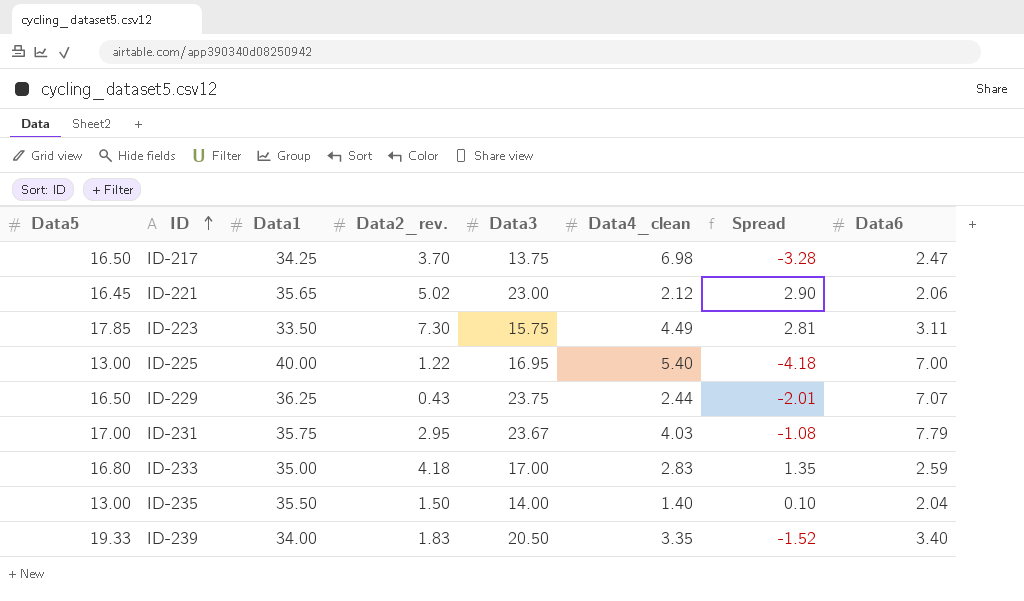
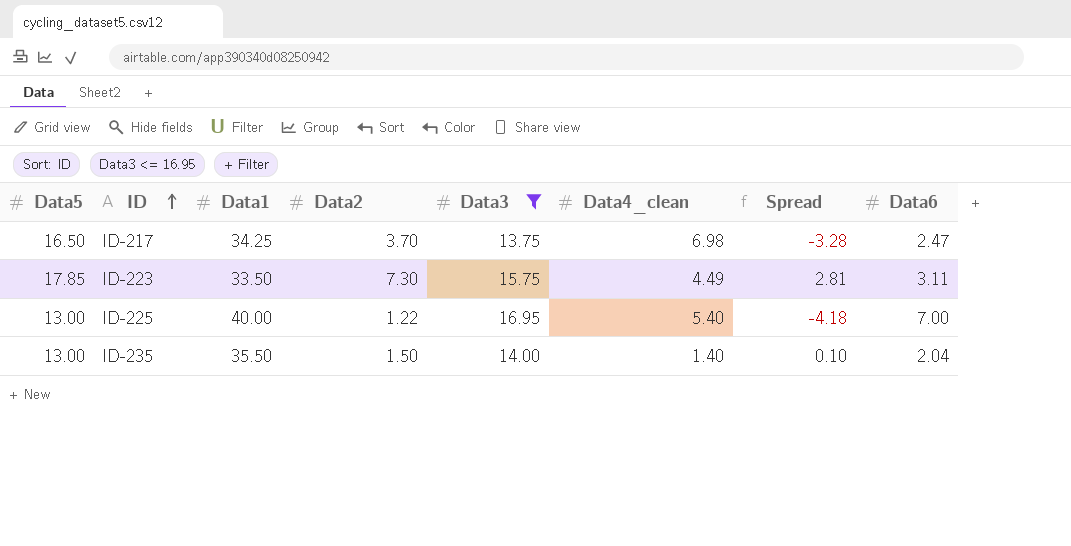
filter: none -> Data3 <= 16.95
column name: Data2_rev. -> Data2

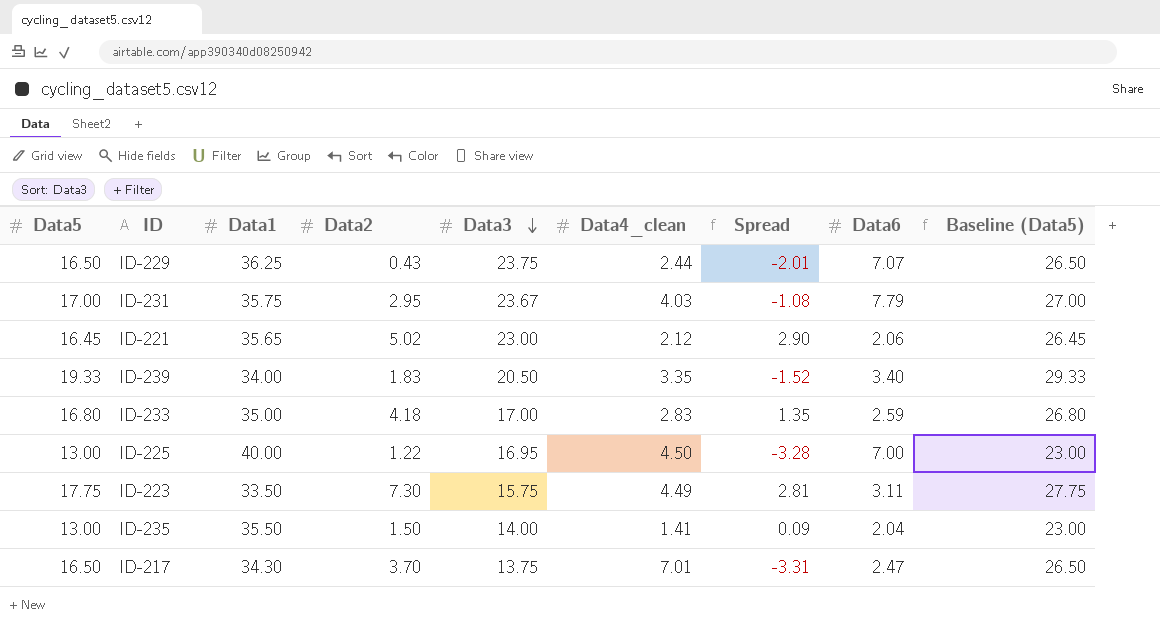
filter: Data3 <= 16.95 -> none
row order: ID ascending -> Data3 descending
column Baseline (Data5) | formula: none -> [Data5] + 10
ID-225 | Data4_clean: 5.40 -> 4.50
ID-225 | Spread: -4.18 -> -3.28
ID-223 | Data5: 17.85 -> 17.75
ID-235 | Data4_clean: 1.40 -> 1.41
ID-235 | Spread: 0.10 -> 0.09
ID-217 | Data1: 34.25 -> 34.30
ID-217 | Data4_clean: 6.98 -> 7.01
ID-217 | Spread: -3.28 -> -3.31

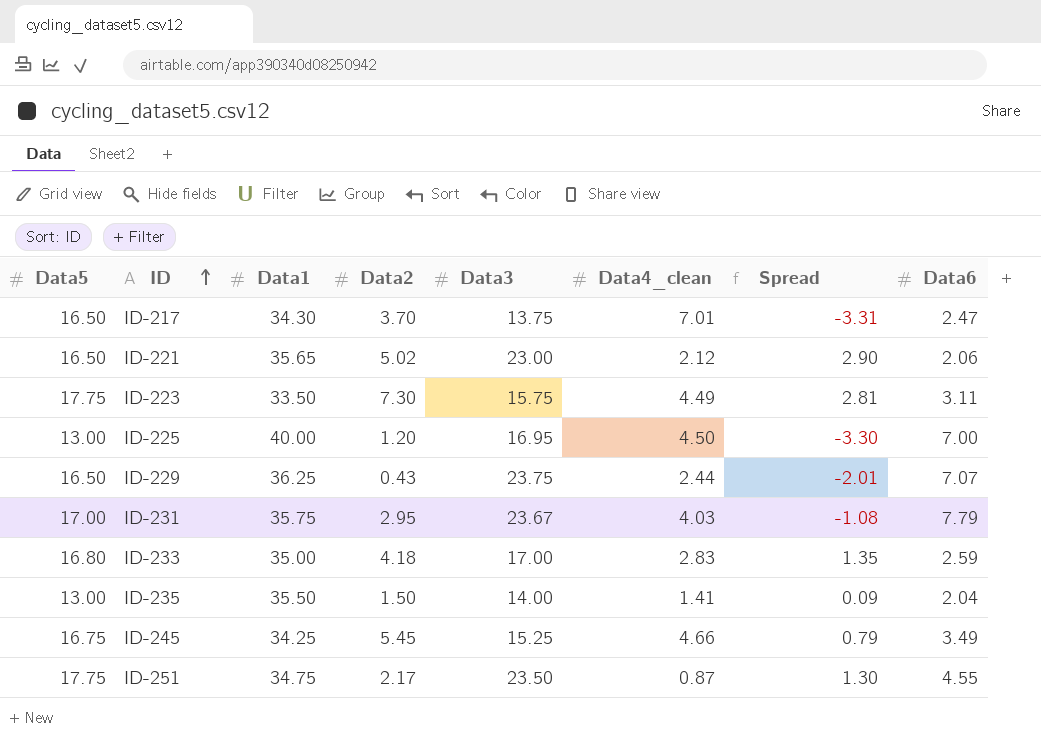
row order: Data3 descending -> ID ascending
column Baseline (Data5) | formula: [Data5] + 10 -> none
row ID-239: 19.33 | 34.00 | 1.83 | 20.50 | 3.35 | -1.52 | 3.40 | 29.33 -> none
ID-221 | Data5: 16.45 -> 16.50
ID-225 | Data2: 1.22 -> 1.20
ID-225 | Spread: -3.28 -> -3.30
row ID-245: none -> 16.75 | 34.25 | 5.45 | 15.25 | 4.66 | 0.79 | 3.49
row ID-251: none -> 17.75 | 34.75 | 2.17 | 23.50 | 0.87 | 1.30 | 4.55

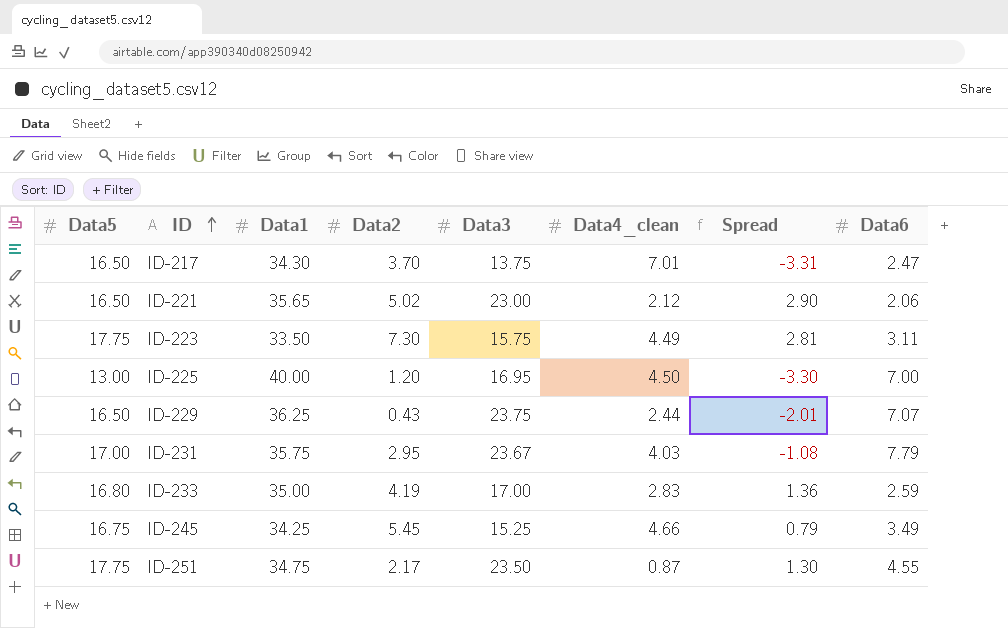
row ID-235: 13.00 | 35.50 | 1.50 | 14.00 | 1.41 | 0.09 | 2.04 -> none
ID-233 | Data2: 4.18 -> 4.19
ID-233 | Spread: 1.35 -> 1.36

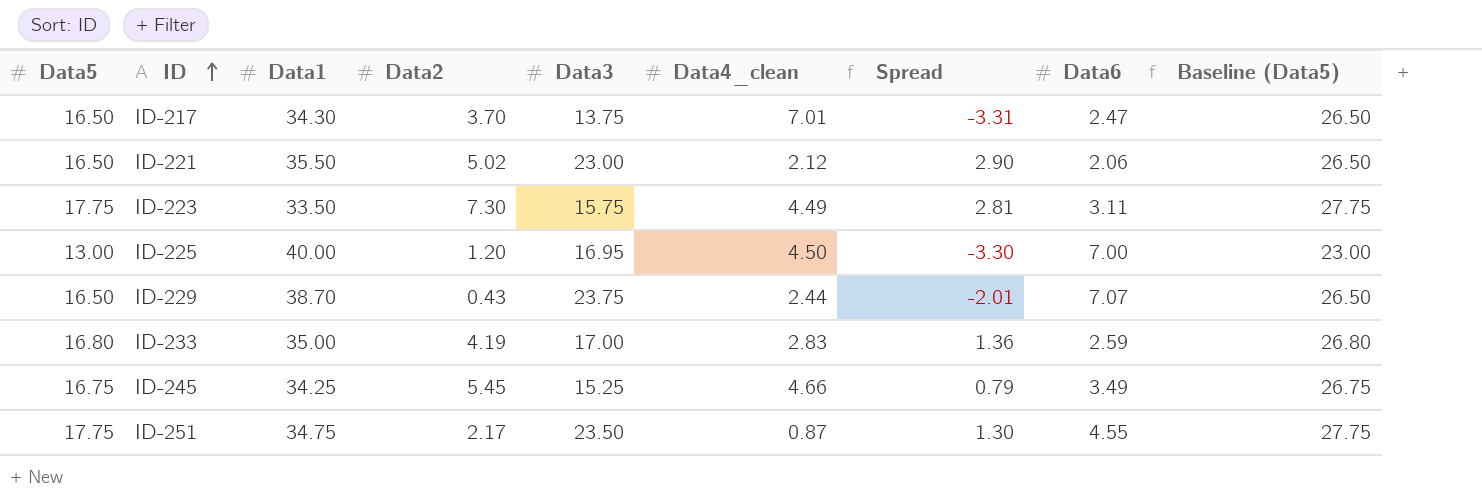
column Baseline (Data5) | formula: none -> [Data5] + 10
row ID-231: 17.00 | 35.75 | 2.95 | 23.67 | 4.03 | -1.08 | 7.79 -> none
ID-221 | Data1: 35.65 -> 35.50
ID-229 | Data1: 36.25 -> 38.70

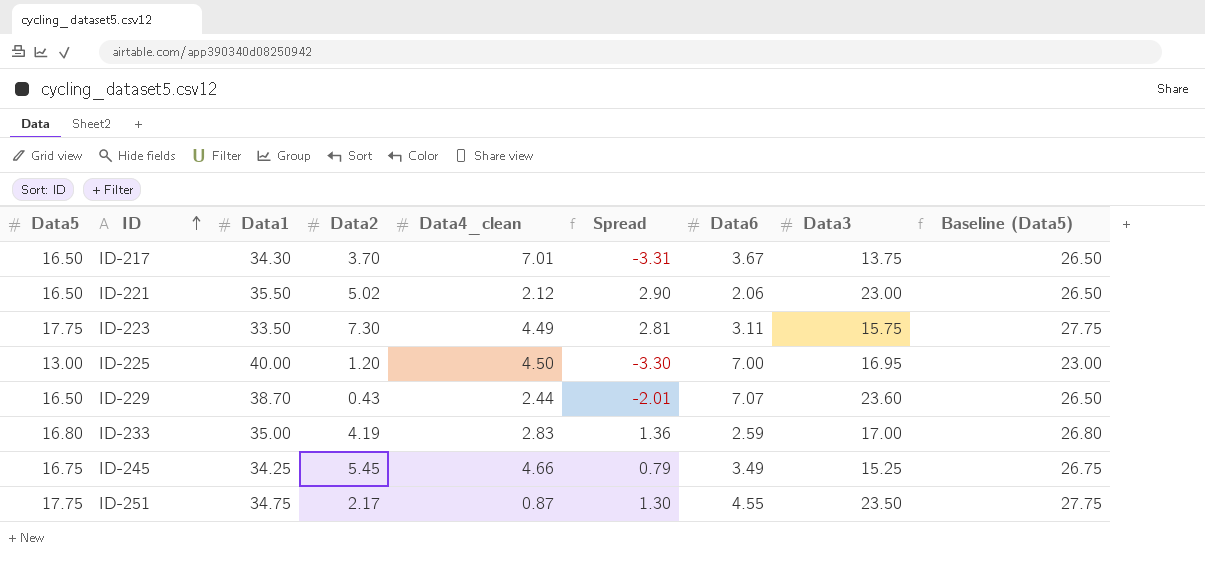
column Data3 | position: 5 -> 8
ID-217 | Data6: 2.47 -> 3.67
ID-229 | Data3: 23.75 -> 23.60

